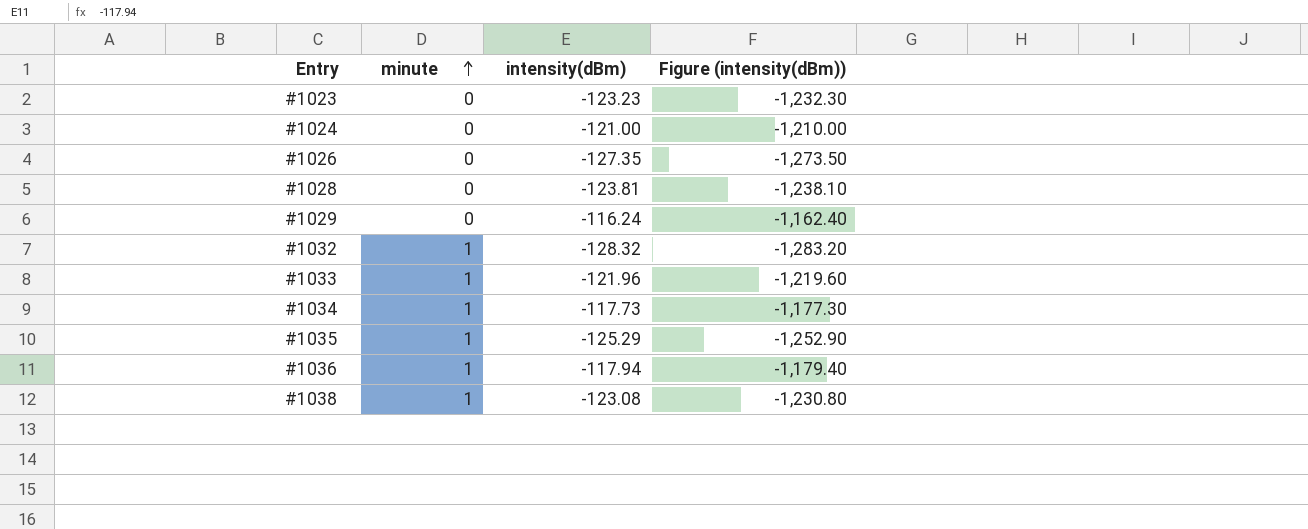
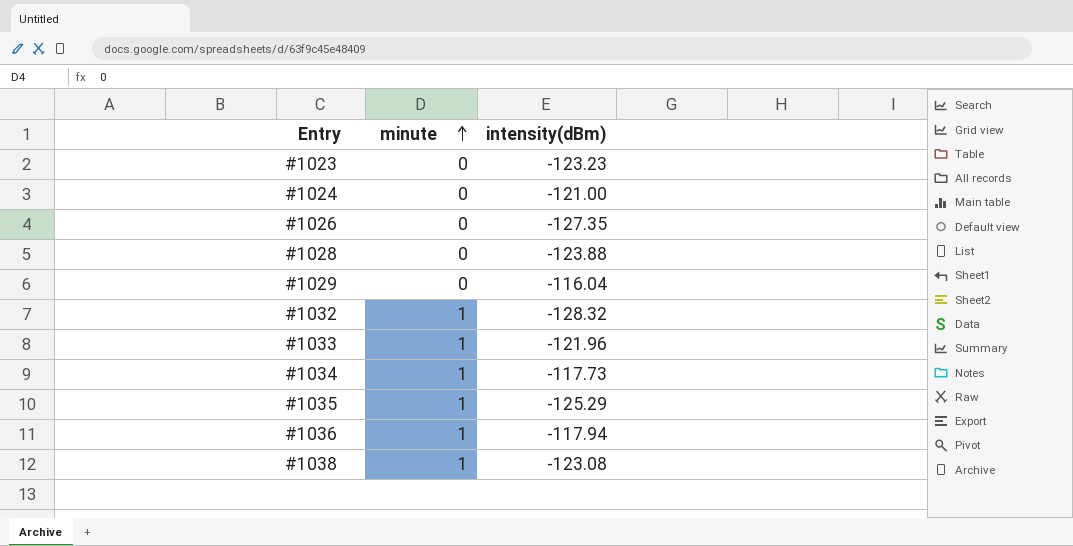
column Figure (intensity(dBm)) | formula: [intensity(dBm)] * 10 -> none
#1028 | intensity(dBm): -123.81 -> -123.88
#1029 | intensity(dBm): -116.24 -> -116.04

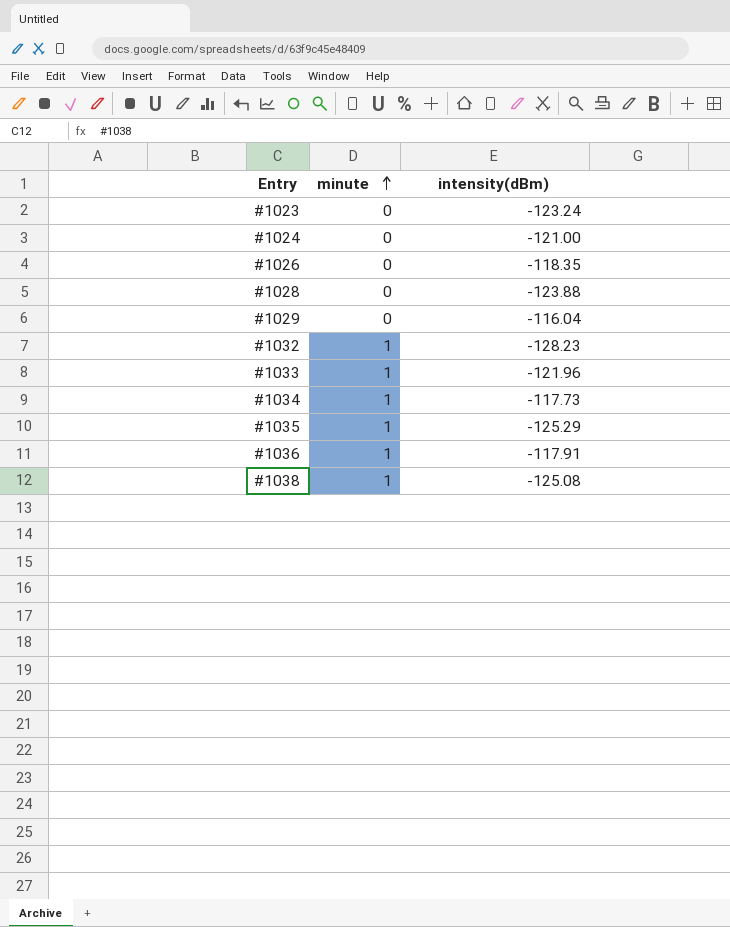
#1023 | intensity(dBm): -123.23 -> -123.24
#1026 | intensity(dBm): -127.35 -> -118.35
#1032 | intensity(dBm): -128.32 -> -128.23
#1036 | intensity(dBm): -117.94 -> -117.91
#1038 | intensity(dBm): -123.08 -> -125.08

